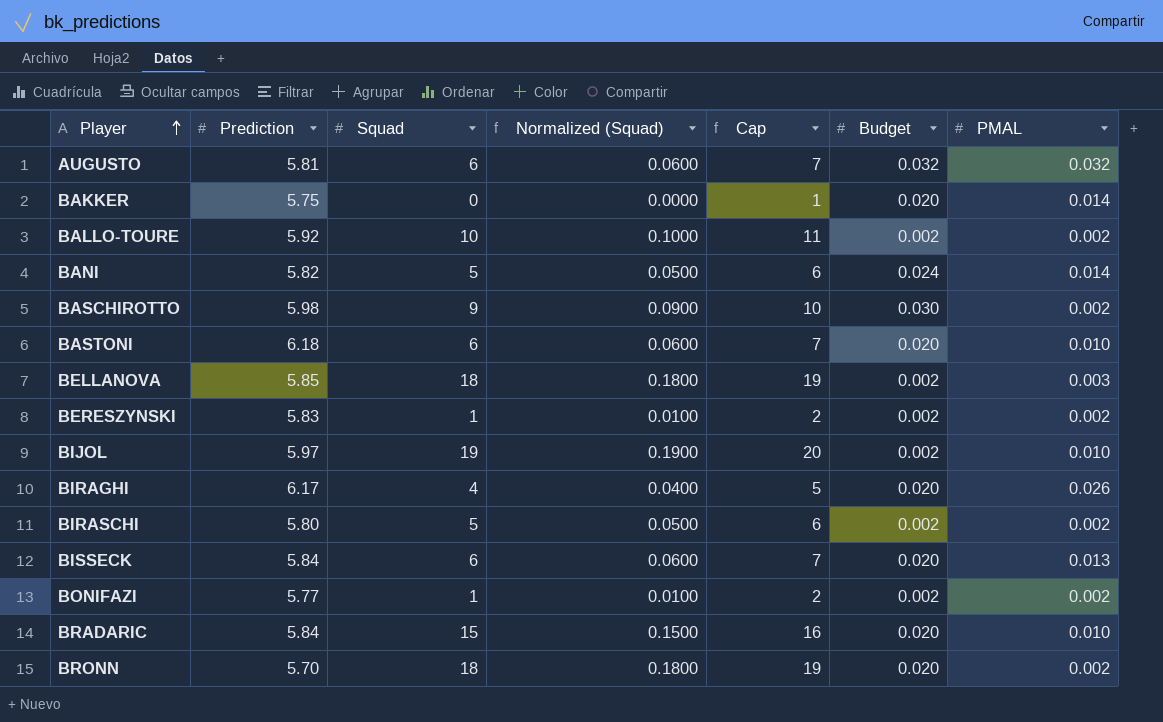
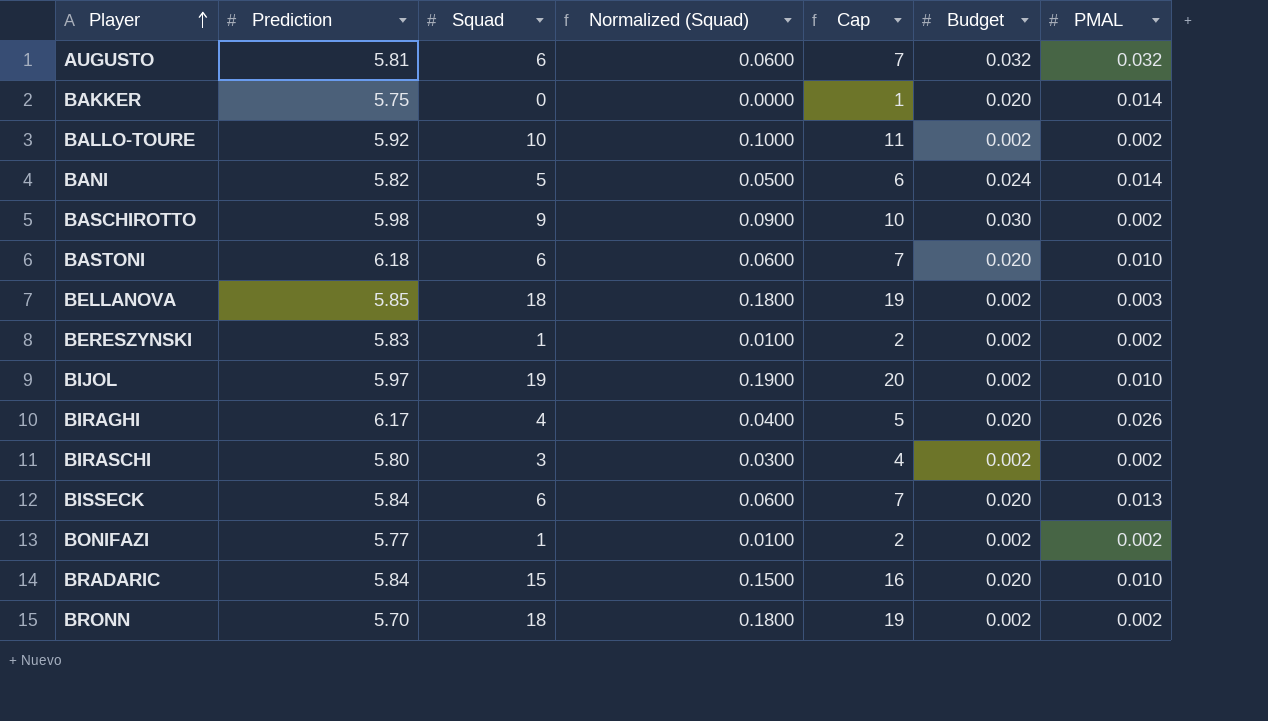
BIRASCHI | Squad: 5 -> 3
BIRASCHI | Normalized (Squad): 0.0500 -> 0.0300
BIRASCHI | Cap: 6 -> 4
BRONN | Budget: 0.020 -> 0.002

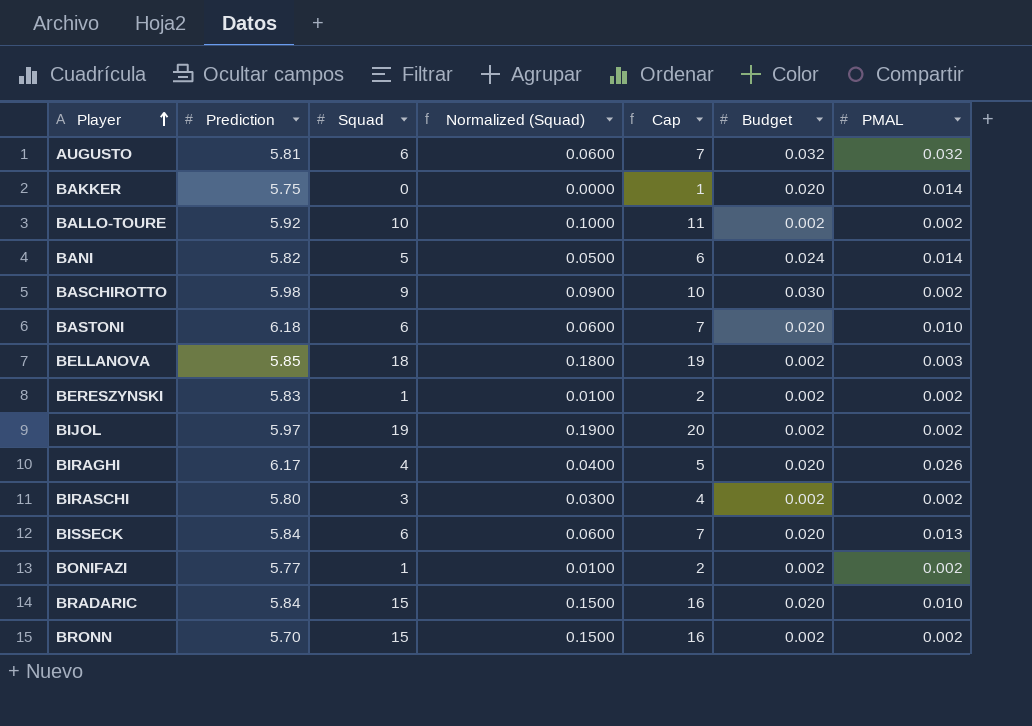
BIJOL | PMAL: 0.010 -> 0.002
BRONN | Squad: 18 -> 15
BRONN | Normalized (Squad): 0.1800 -> 0.1500
BRONN | Cap: 19 -> 16

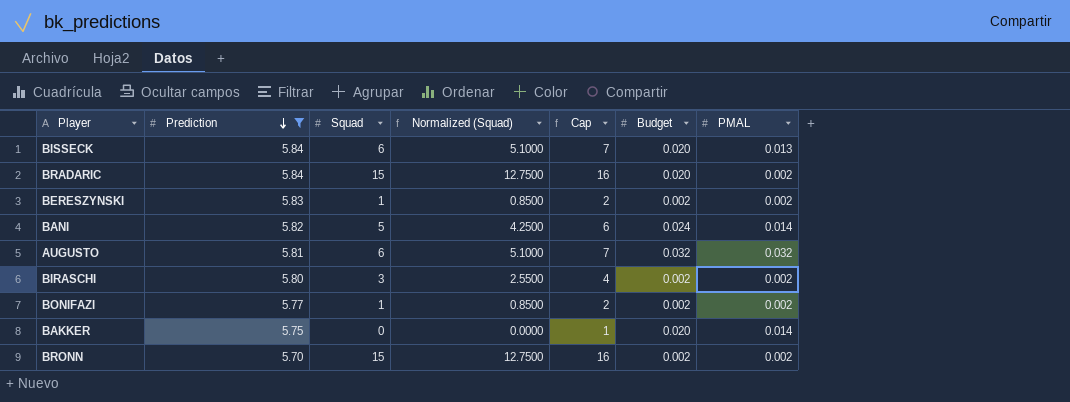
filter: none -> Prediction <= 5.84
row order: Player ascending -> Prediction descending
column Normalized (Squad) | formula: [Squad] * 0.01 -> [Squad] * 0.85
BRADARIC | PMAL: 0.010 -> 0.002

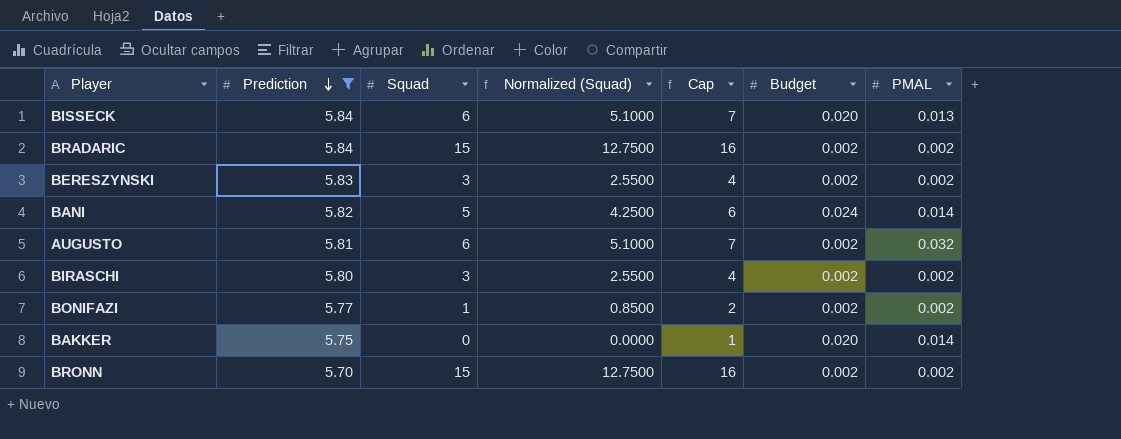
BRADARIC | Budget: 0.020 -> 0.002
BERESZYNSKI | Squad: 1 -> 3
BERESZYNSKI | Normalized (Squad): 0.8500 -> 2.5500
BERESZYNSKI | Cap: 2 -> 4
AUGUSTO | Budget: 0.032 -> 0.002

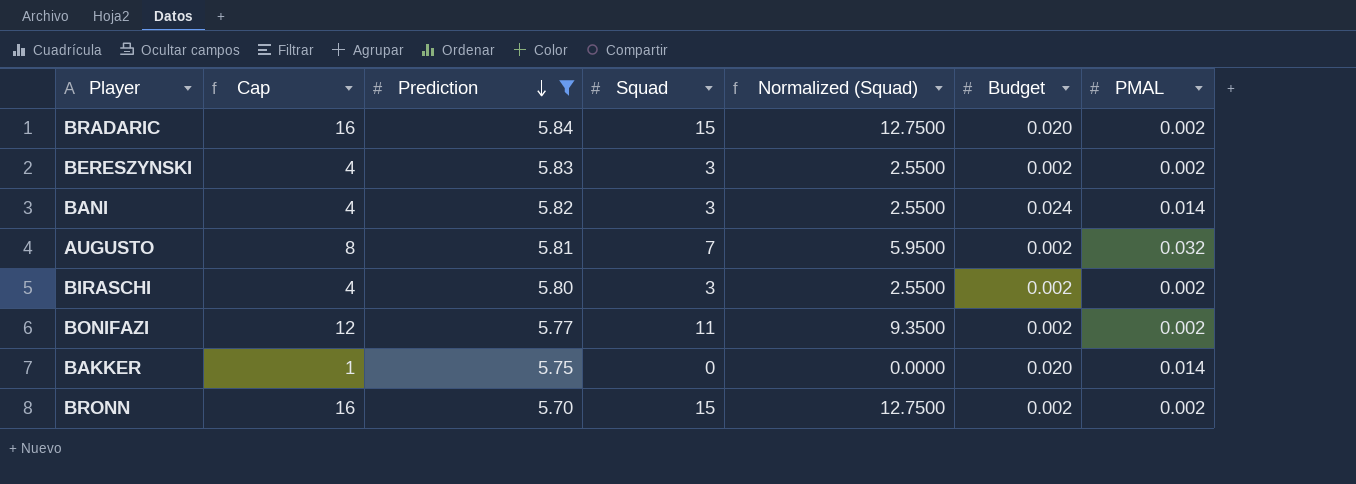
column Cap | position: 5 -> 2
row BISSECK: 5.84 | 6 | 5.1000 | 7 | 0.020 | 0.013 -> none
BRADARIC | Budget: 0.002 -> 0.020
BANI | Cap: 6 -> 4
BANI | Squad: 5 -> 3
BANI | Normalized (Squad): 4.2500 -> 2.5500
AUGUSTO | Cap: 7 -> 8
AUGUSTO | Squad: 6 -> 7
AUGUSTO | Normalized (Squad): 5.1000 -> 5.9500
BONIFAZI | Cap: 2 -> 12
BONIFAZI | Squad: 1 -> 11
BONIFAZI | Normalized (Squad): 0.8500 -> 9.3500

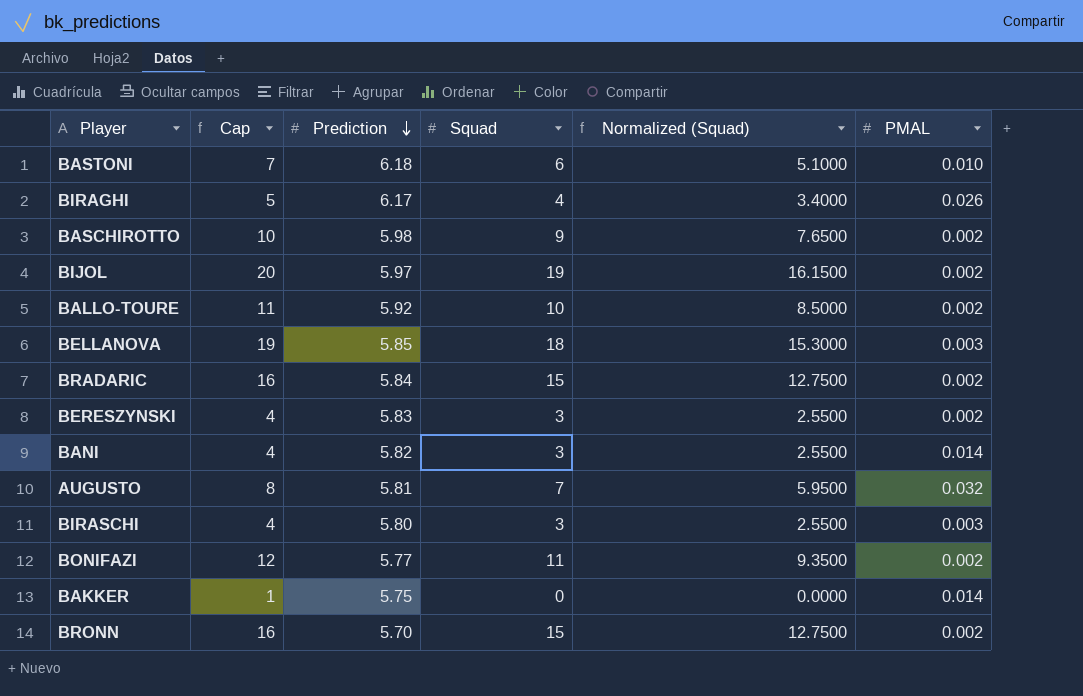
filter: Prediction <= 5.84 -> none
column Budget | position: 6 -> none
BIRASCHI | PMAL: 0.002 -> 0.003

